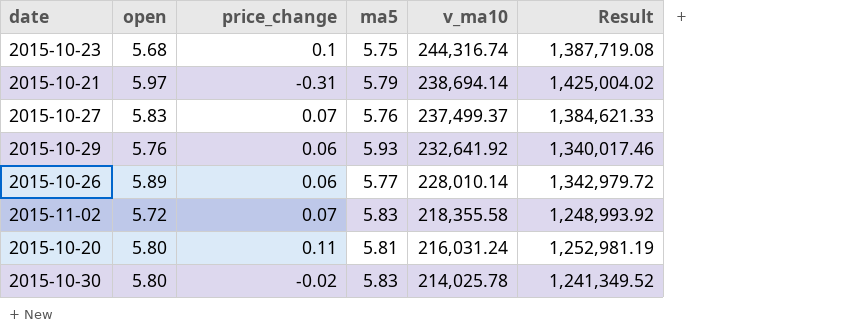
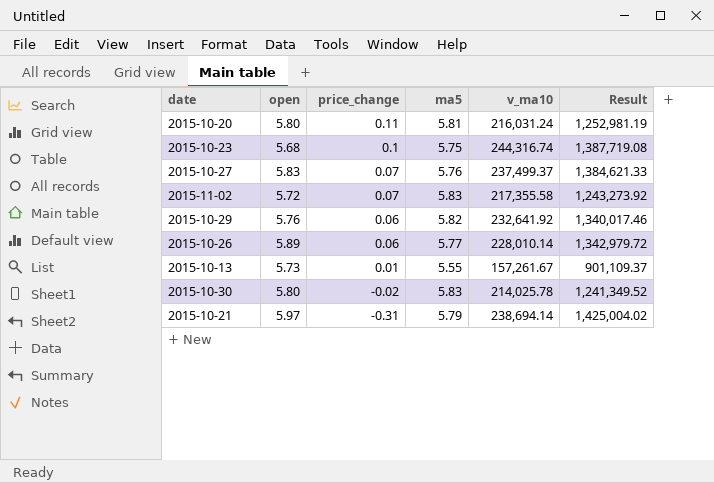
row order: v_ma10 descending -> price_change descending
2015-11-02 | v_ma10: 218,355.58 -> 217,355.58
2015-11-02 | Result: 1,248,993.92 -> 1,243,273.92
2015-10-29 | ma5: 5.93 -> 5.82
row 2015-10-13: none -> 5.73 | 0.01 | 5.55 | 157,261.67 | 901,109.37

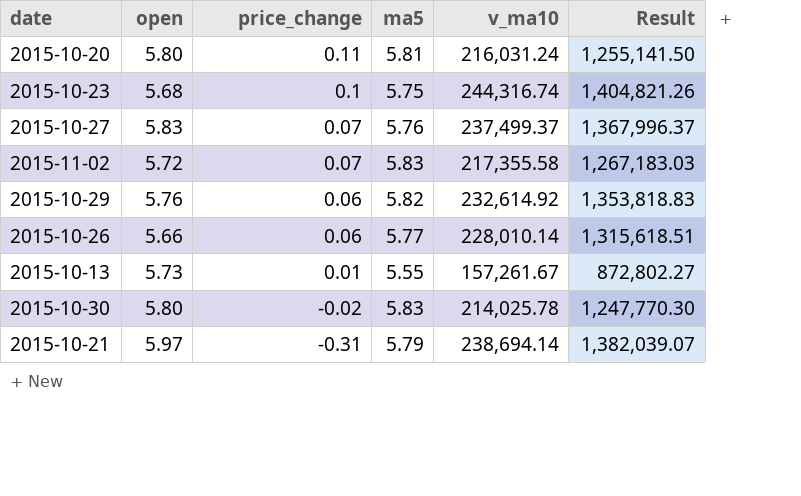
column Result | formula: [open] * [v_ma10] -> [ma5] * [v_ma10]
2015-10-29 | v_ma10: 232,641.92 -> 232,614.92
2015-10-26 | open: 5.89 -> 5.66

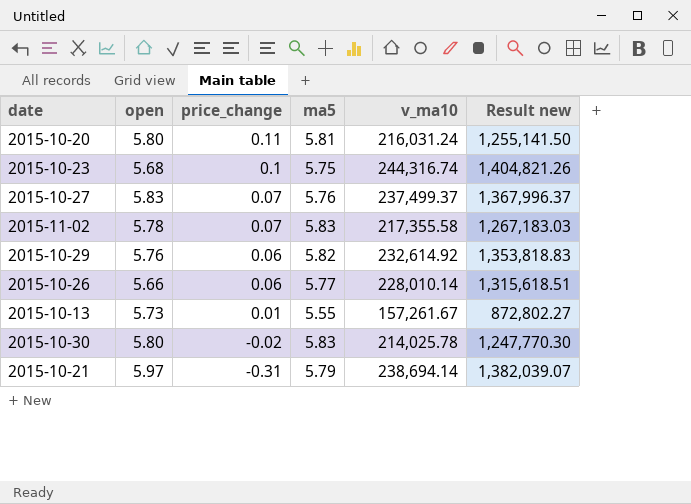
column name: Result -> Result new
2015-11-02 | open: 5.72 -> 5.78

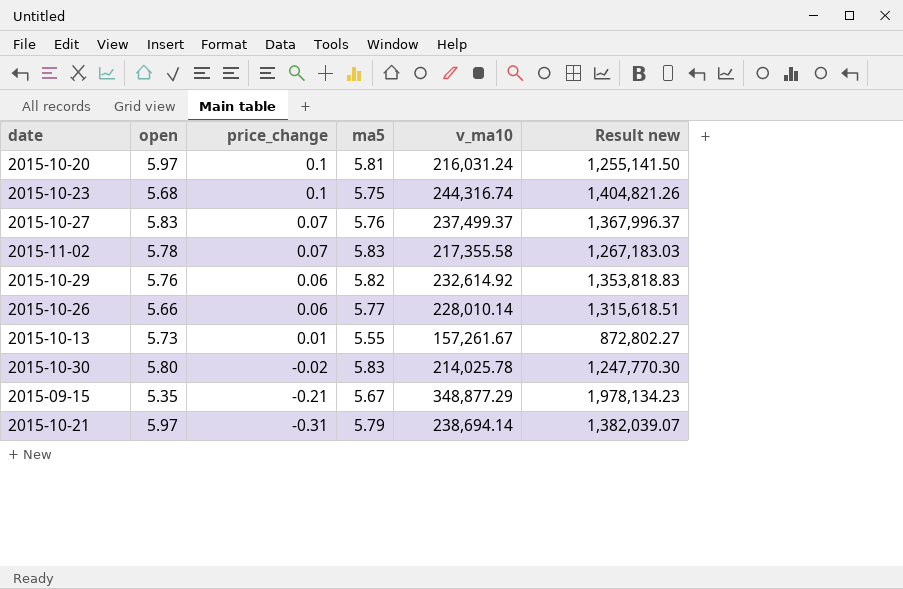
2015-10-20 | open: 5.80 -> 5.97
2015-10-20 | price_change: 0.11 -> 0.1
row 2015-09-15: none -> 5.35 | -0.21 | 5.67 | 348,877.29 | 1,978,134.23

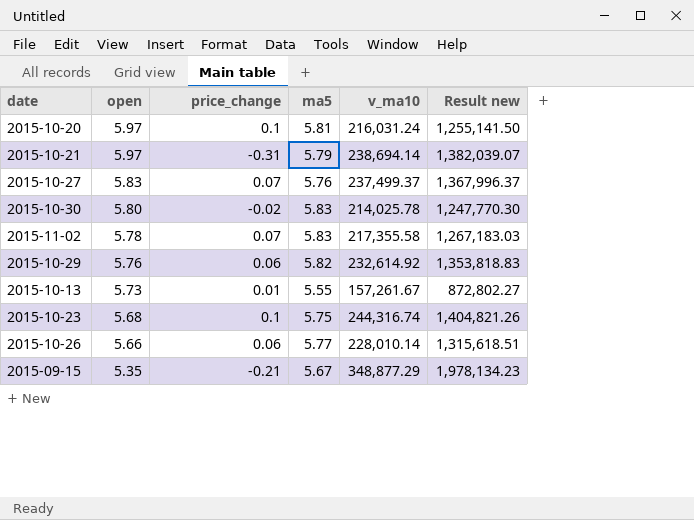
row order: price_change descending -> open descending

